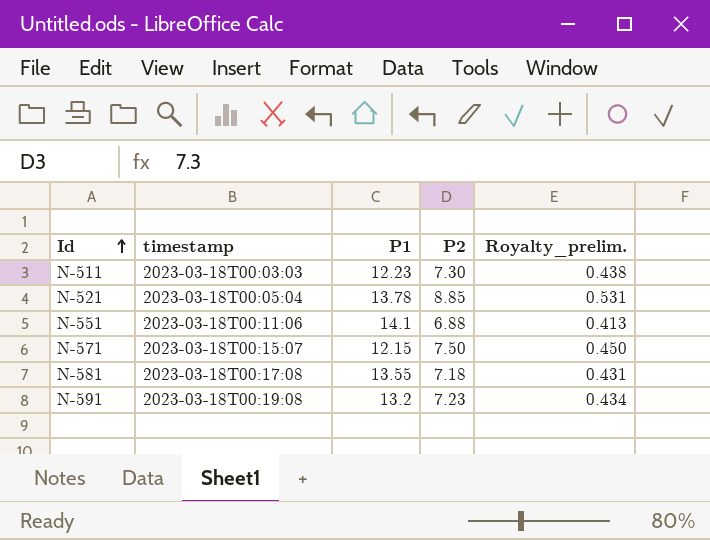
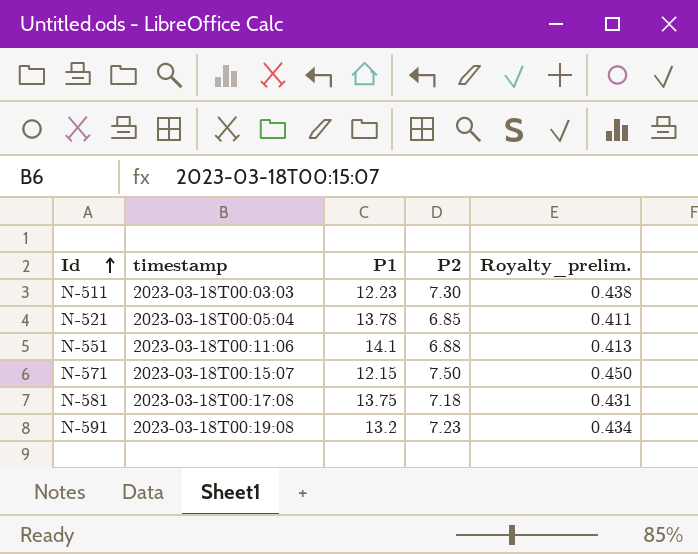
N-521 | P2: 8.85 -> 6.85
N-521 | Royalty_prelim.: 0.531 -> 0.411
N-581 | P1: 13.55 -> 13.75

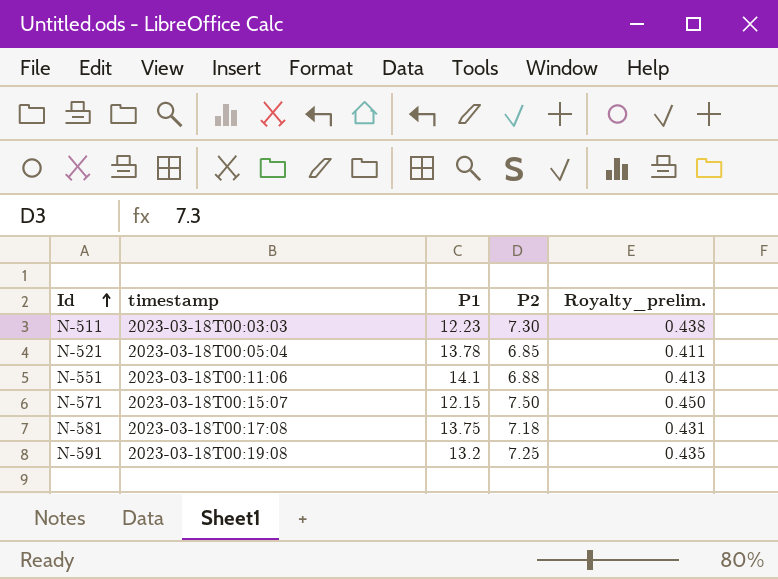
N-591 | P2: 7.23 -> 7.25
N-591 | Royalty_prelim.: 0.434 -> 0.435

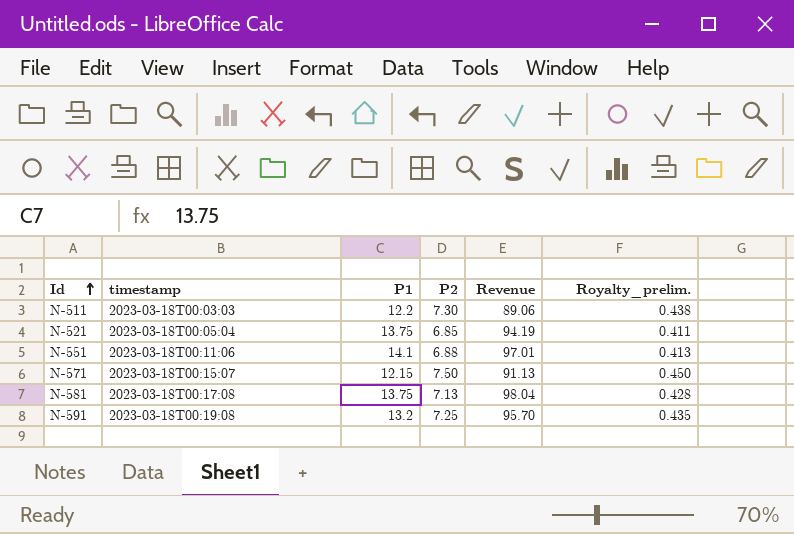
column Revenue | formula: none -> [P1] * [P2]
N-511 | P1: 12.23 -> 12.2
N-521 | P1: 13.78 -> 13.75
N-581 | P2: 7.18 -> 7.13
N-581 | Royalty_prelim.: 0.431 -> 0.428

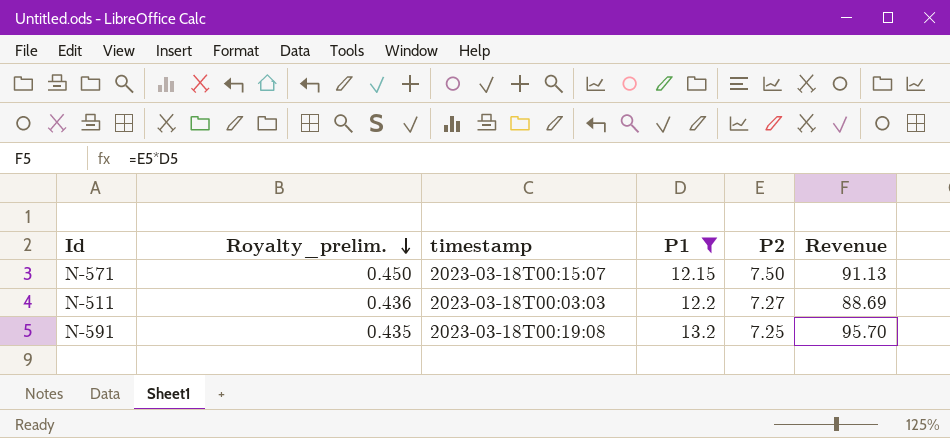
filter: none -> P1 <= 13.2
row order: Id ascending -> Royalty_prelim. descending
column Royalty_prelim. | position: 6 -> 2
N-511 | Royalty_prelim.: 0.438 -> 0.436
N-511 | P2: 7.30 -> 7.27
N-511 | Revenue: 89.06 -> 88.69

